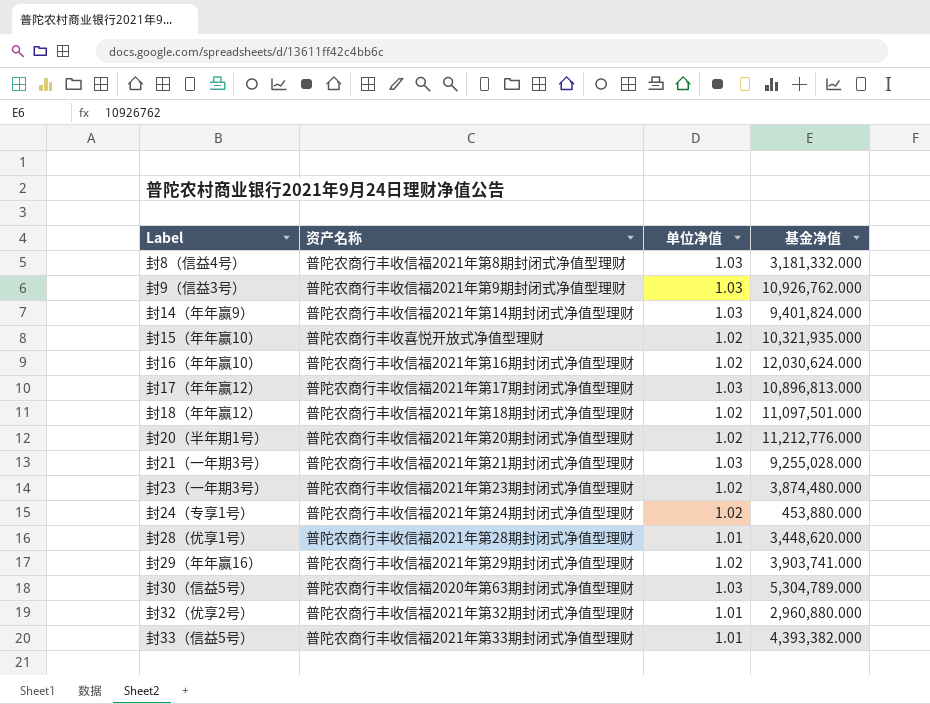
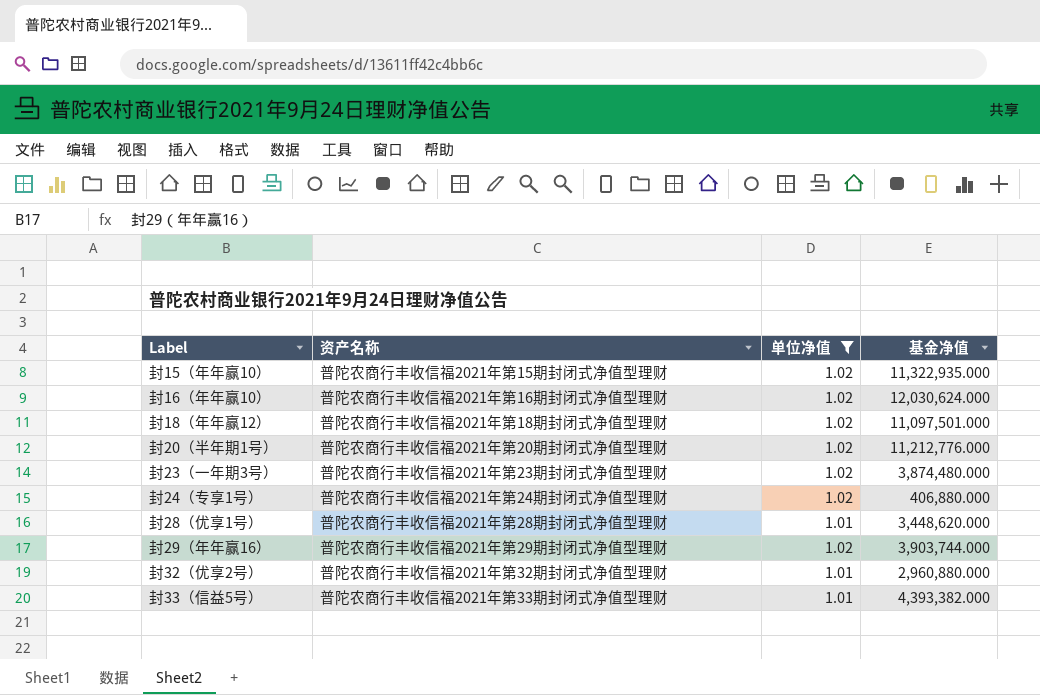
filter: none -> 单位净值 != 1.03
封15（年年赢10） | 资产名称: 普陀农商行丰收喜悦开放式净值型理财 -> 普陀农商行丰收信福2021年第15期封闭式净值型理财
封15（年年赢10） | 基金净值: 10,321,935.000 -> 11,322,935.000
封24（专享1号） | 基金净值: 453,880.000 -> 406,880.000
封29（年年赢16） | 基金净值: 3,903,741.000 -> 3,903,744.000

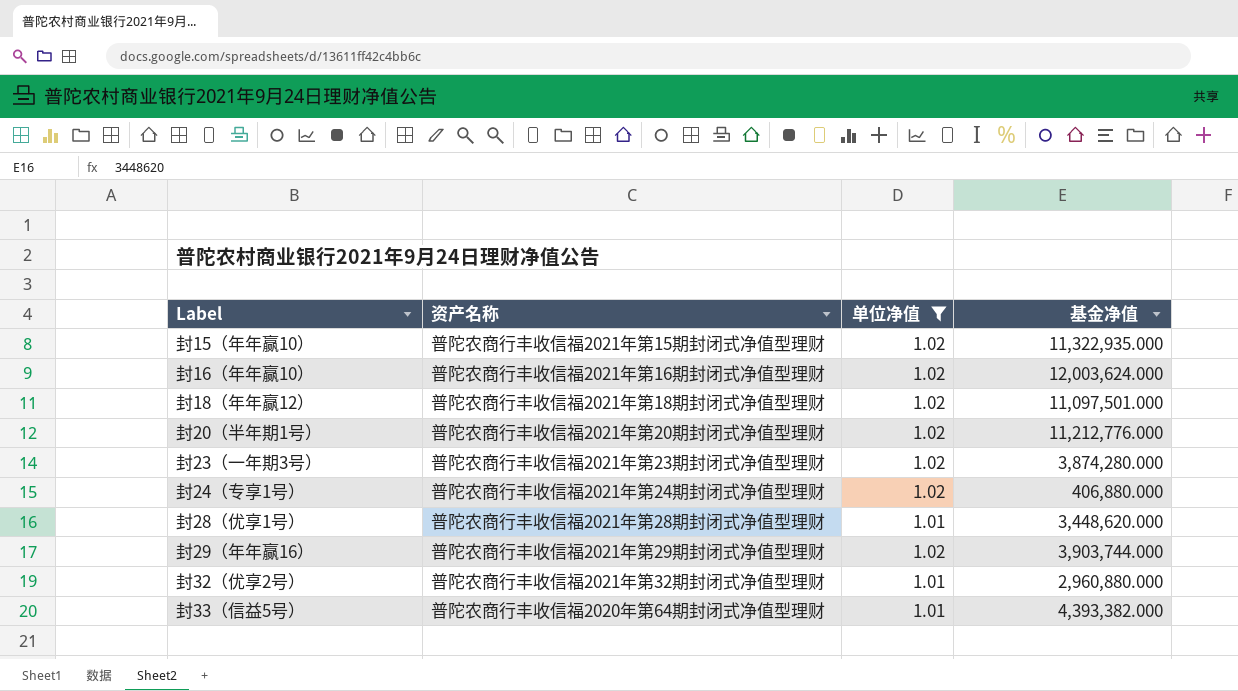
封16（年年赢10） | 基金净值: 12,030,624.000 -> 12,003,624.000
封23（一年期3号） | 基金净值: 3,874,480.000 -> 3,874,280.000
封33（信益5号） | 资产名称: 普陀农商行丰收信福2021年第33期封闭式净值型理财 -> 普陀农商行丰收信福2020年第64期封闭式净值型理财

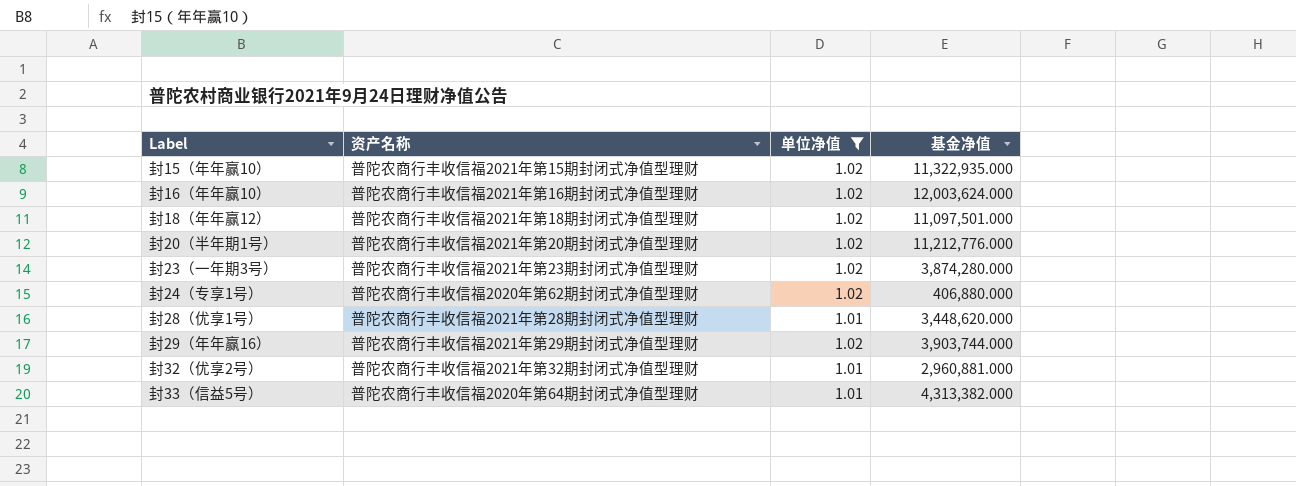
封24（专享1号） | 资产名称: 普陀农商行丰收信福2021年第24期封闭式净值型理财 -> 普陀农商行丰收信福2020年第62期封闭式净值型理财
封32（优享2号） | 基金净值: 2,960,880.000 -> 2,960,881.000
封33（信益5号） | 基金净值: 4,393,382.000 -> 4,313,382.000

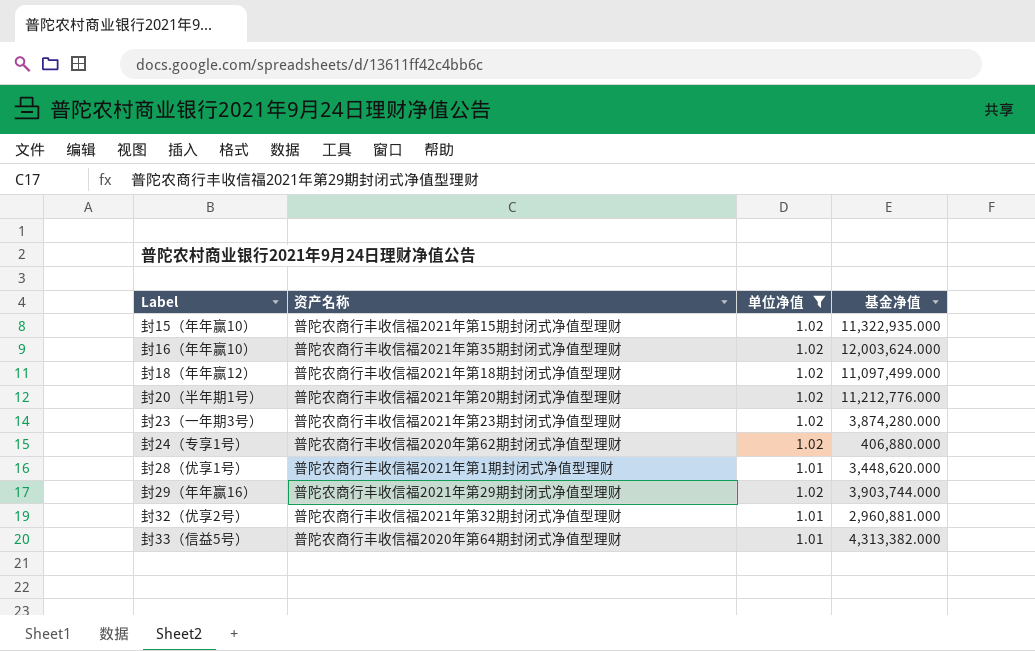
封16（年年赢10） | 资产名称: 普陀农商行丰收信福2021年第16期封闭式净值型理财 -> 普陀农商行丰收信福2021年第35期封闭式净值型理财
封18（年年赢12） | 基金净值: 11,097,501.000 -> 11,097,499.000
封28（优享1号） | 资产名称: 普陀农商行丰收信福2021年第28期封闭式净值型理财 -> 普陀农商行丰收信福2021年第1期封闭式净值型理财

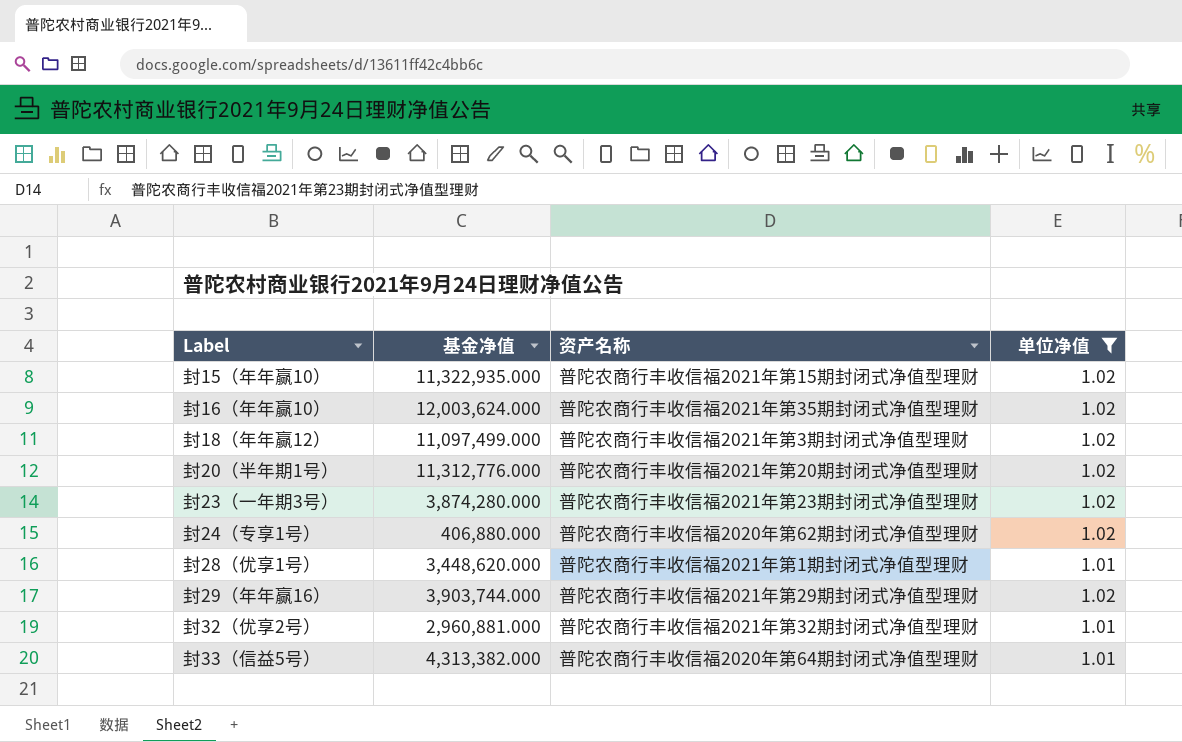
column 基金净值 | position: 4 -> 2
封18（年年赢12） | 资产名称: 普陀农商行丰收信福2021年第18期封闭式净值型理财 -> 普陀农商行丰收信福2021年第3期封闭式净值型理财
封20（半年期1号） | 基金净值: 11,212,776.000 -> 11,312,776.000

